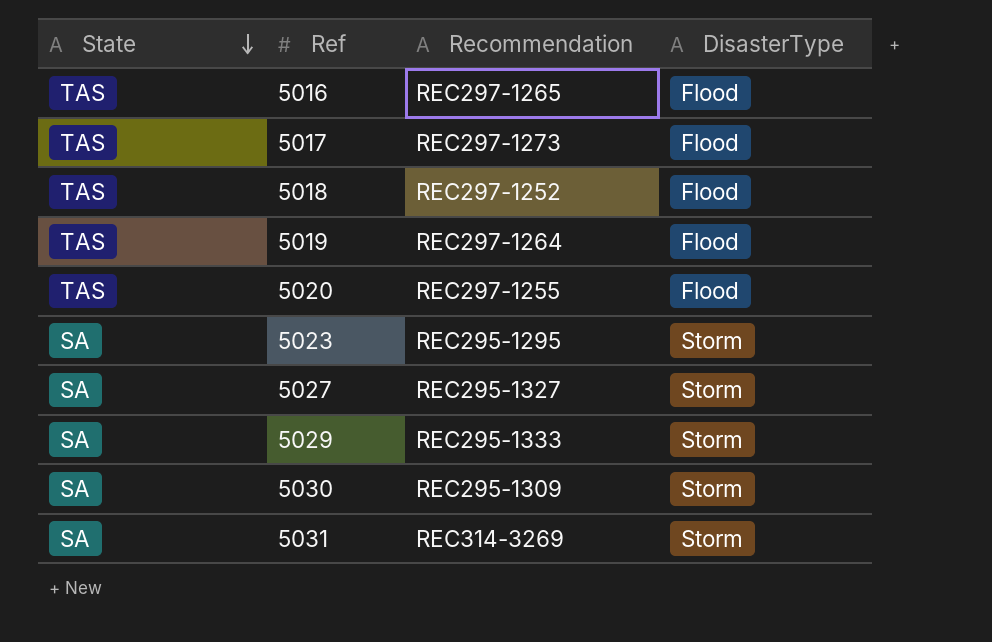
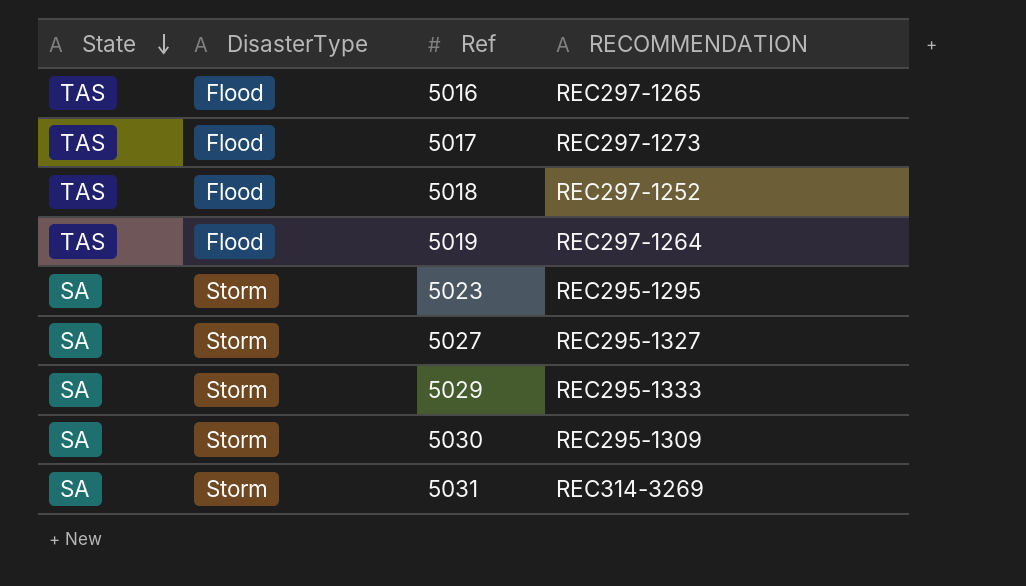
column DisasterType | position: 4 -> 2
column name: Recommendation -> RECOMMENDATION
row 5020: TAS | REC297-1255 | Flood -> none

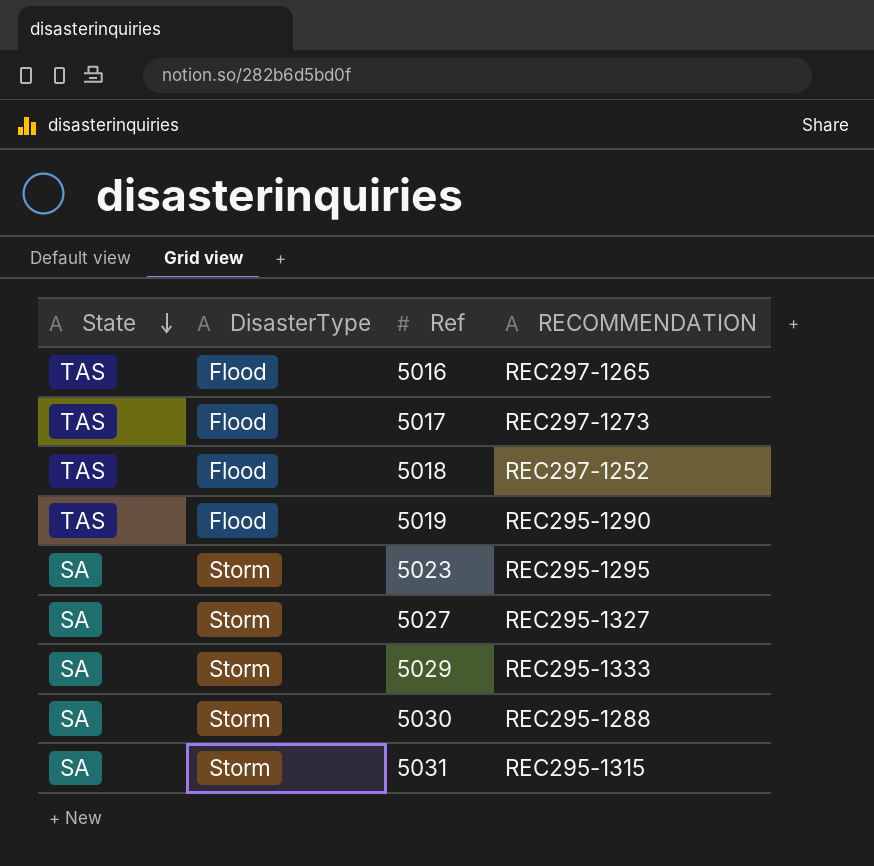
5019 | RECOMMENDATION: REC297-1264 -> REC295-1290
5030 | RECOMMENDATION: REC295-1309 -> REC295-1288
5031 | RECOMMENDATION: REC314-3269 -> REC295-1315

